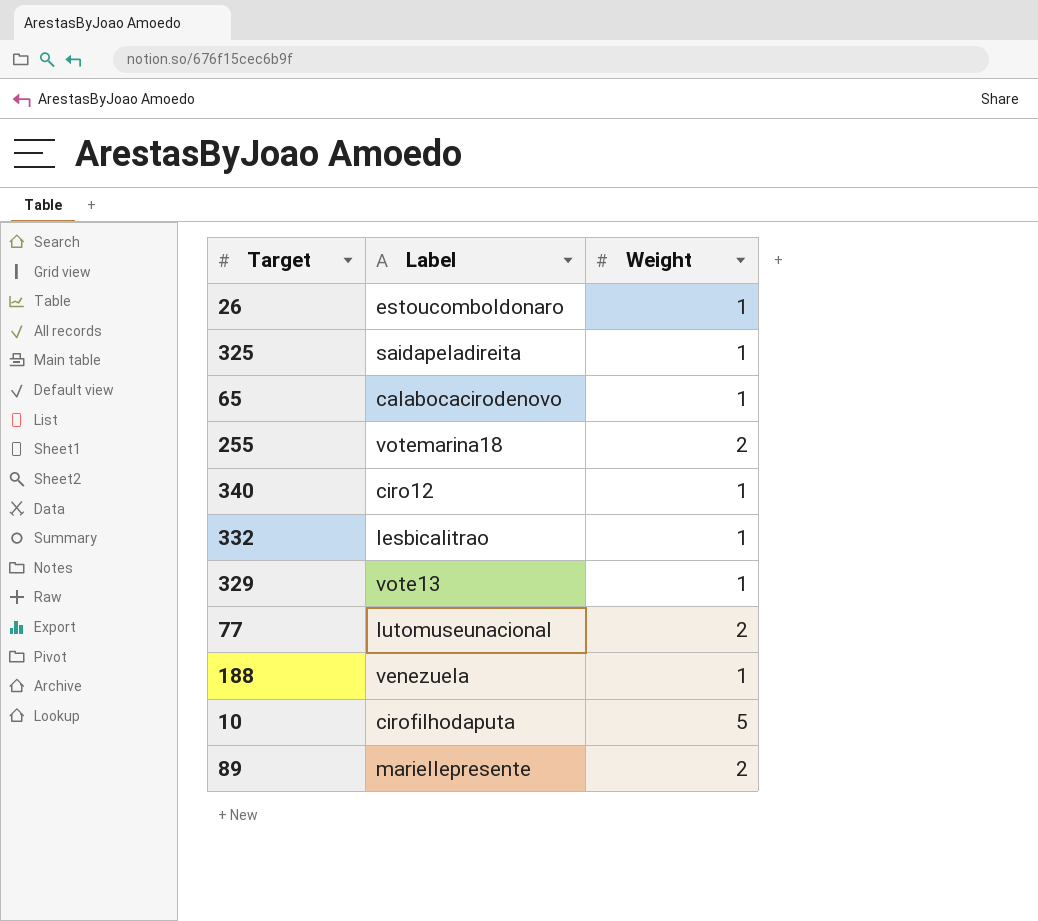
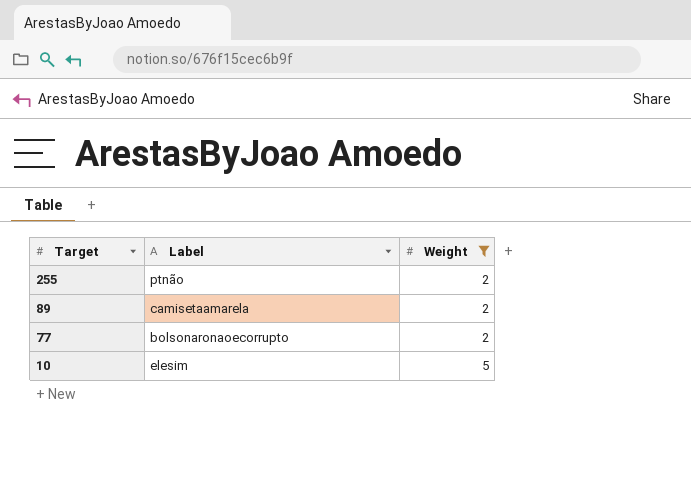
filter: none -> Weight != 1
row order: none -> Target descending
255 | Label: votemarina18 -> ptnão
89 | Label: mariellepresente -> camisetaamarela
77 | Label: lutomuseunacional -> bolsonaronaoecorrupto
10 | Label: cirofilhodaputa -> elesim

